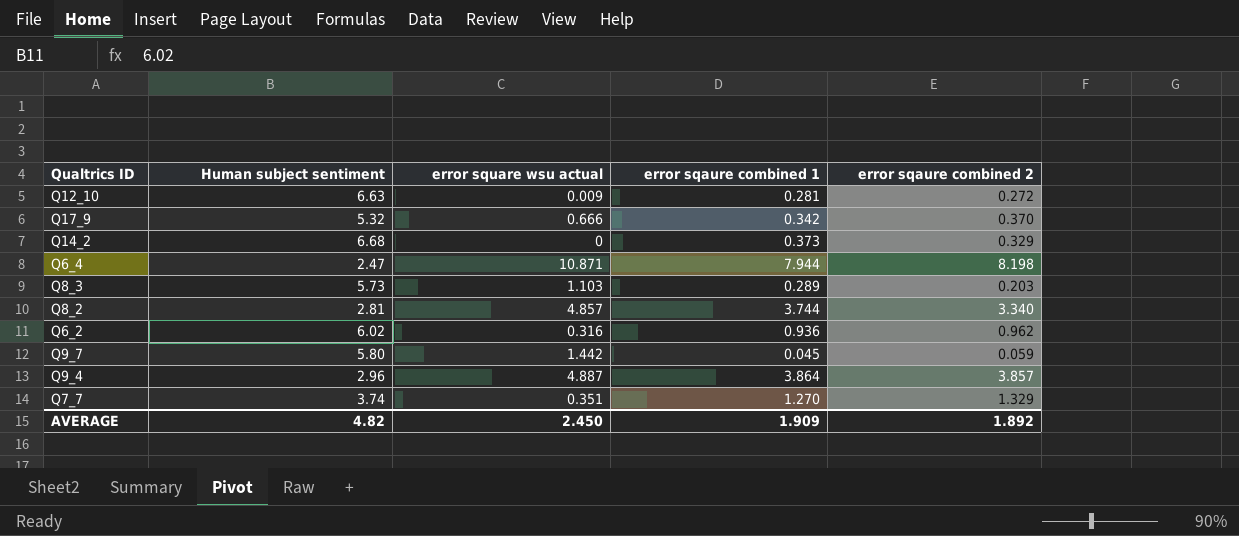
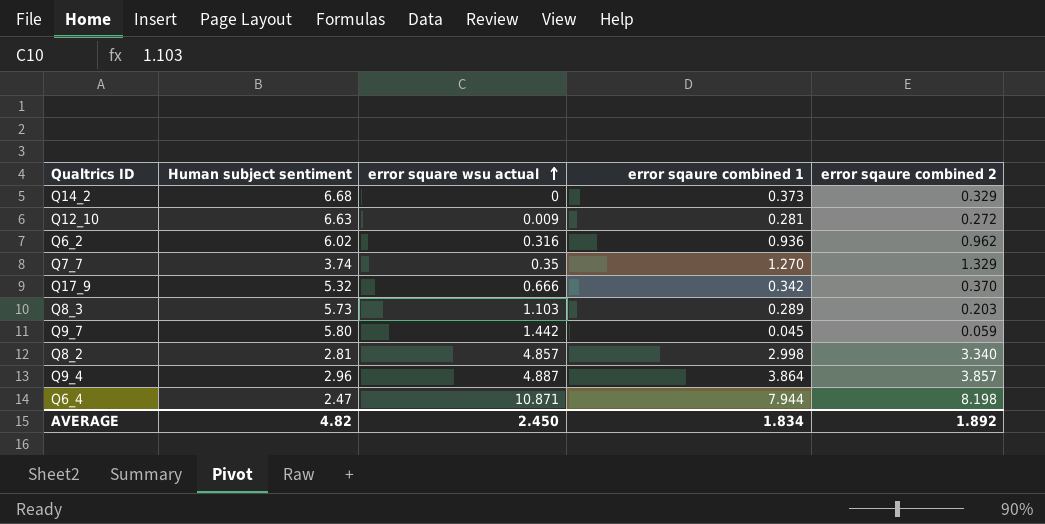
row order: none -> error square wsu actual ascending
Q7_7 | error square wsu actual: 0.351 -> 0.35
Q8_2 | error sqaure combined 1: 3.744 -> 2.998
AVERAGE | error sqaure combined 1: 1.909 -> 1.834

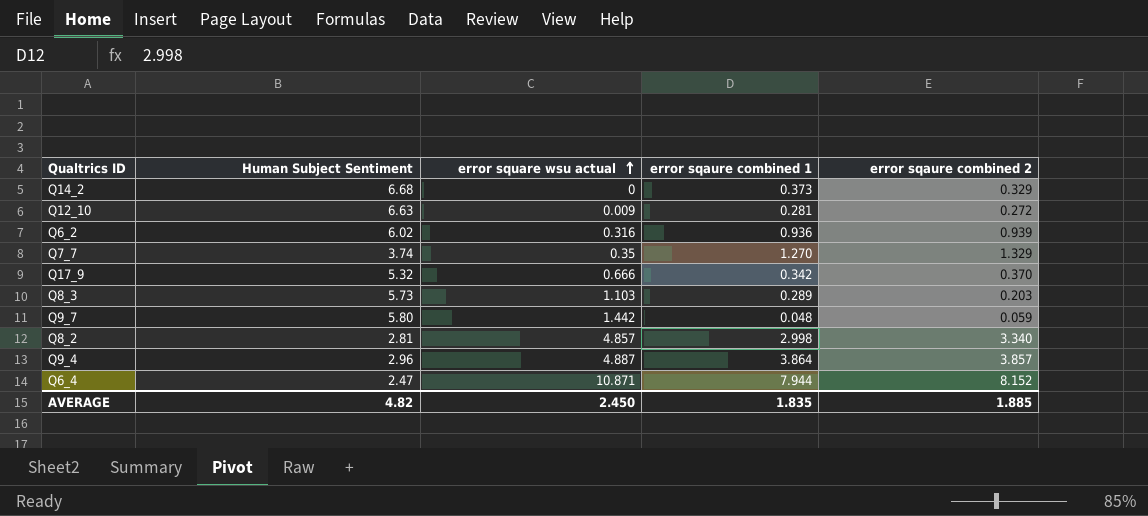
column name: Human subject sentiment -> Human Subject Sentiment
Q6_2 | error sqaure combined 2: 0.962 -> 0.939
Q9_7 | error sqaure combined 1: 0.045 -> 0.048
Q6_4 | error sqaure combined 2: 8.198 -> 8.152
AVERAGE | error sqaure combined 1: 1.834 -> 1.835
AVERAGE | error sqaure combined 2: 1.892 -> 1.885

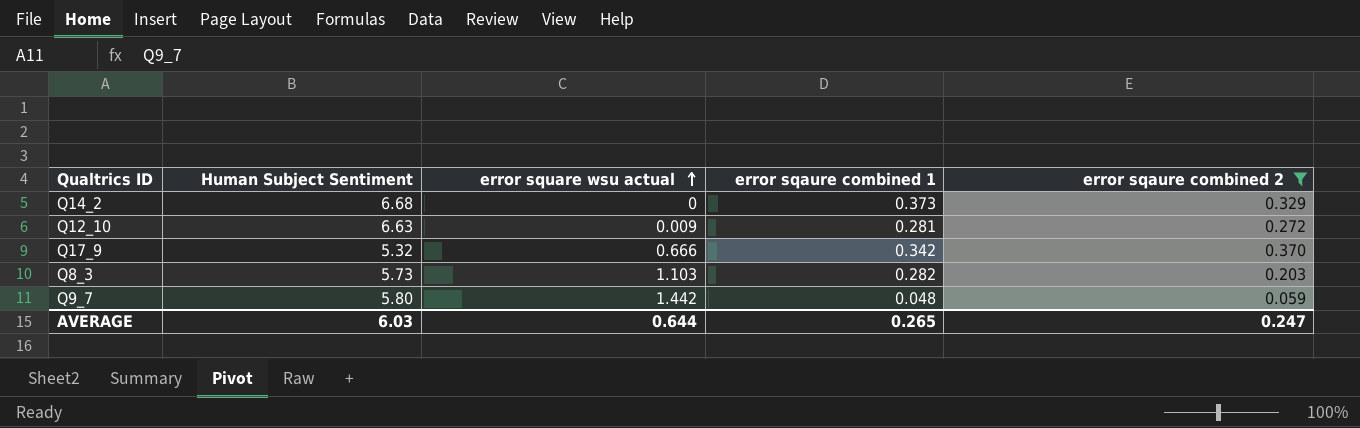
filter: none -> error sqaure combined 2 <= 0.370
Q8_3 | error sqaure combined 1: 0.289 -> 0.282
AVERAGE | Human Subject Sentiment: 4.82 -> 6.03
AVERAGE | error square wsu actual: 2.450 -> 0.644
AVERAGE | error sqaure combined 1: 1.835 -> 0.265
AVERAGE | error sqaure combined 2: 1.885 -> 0.247

